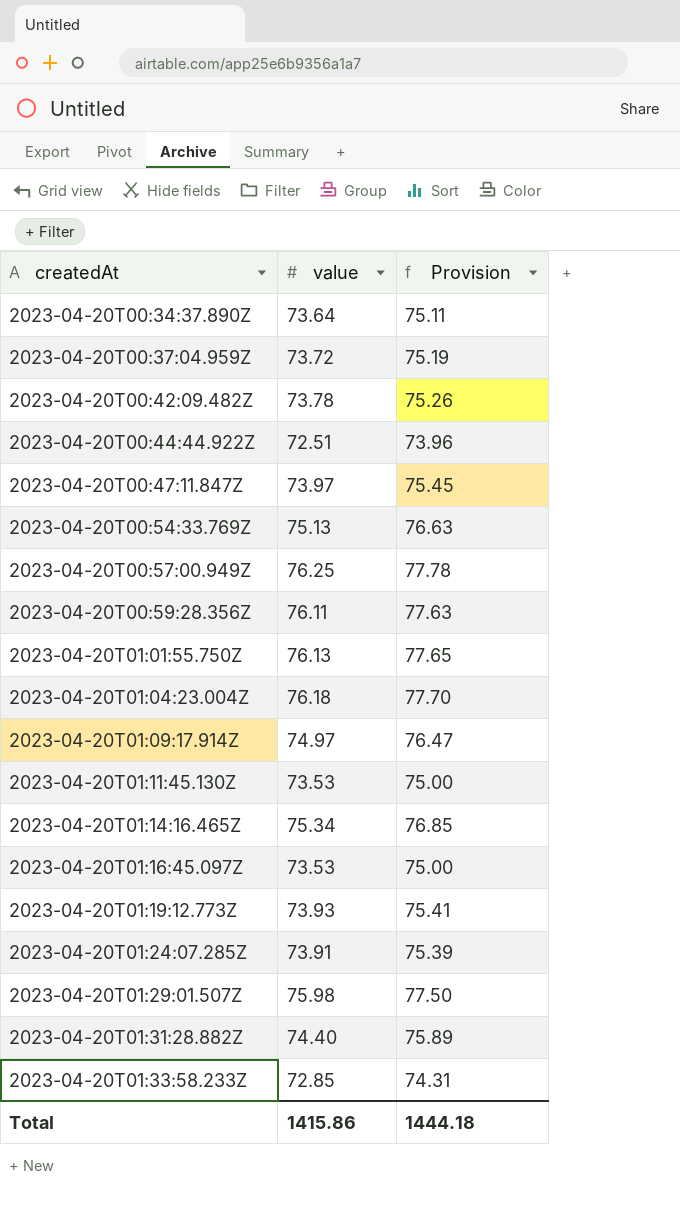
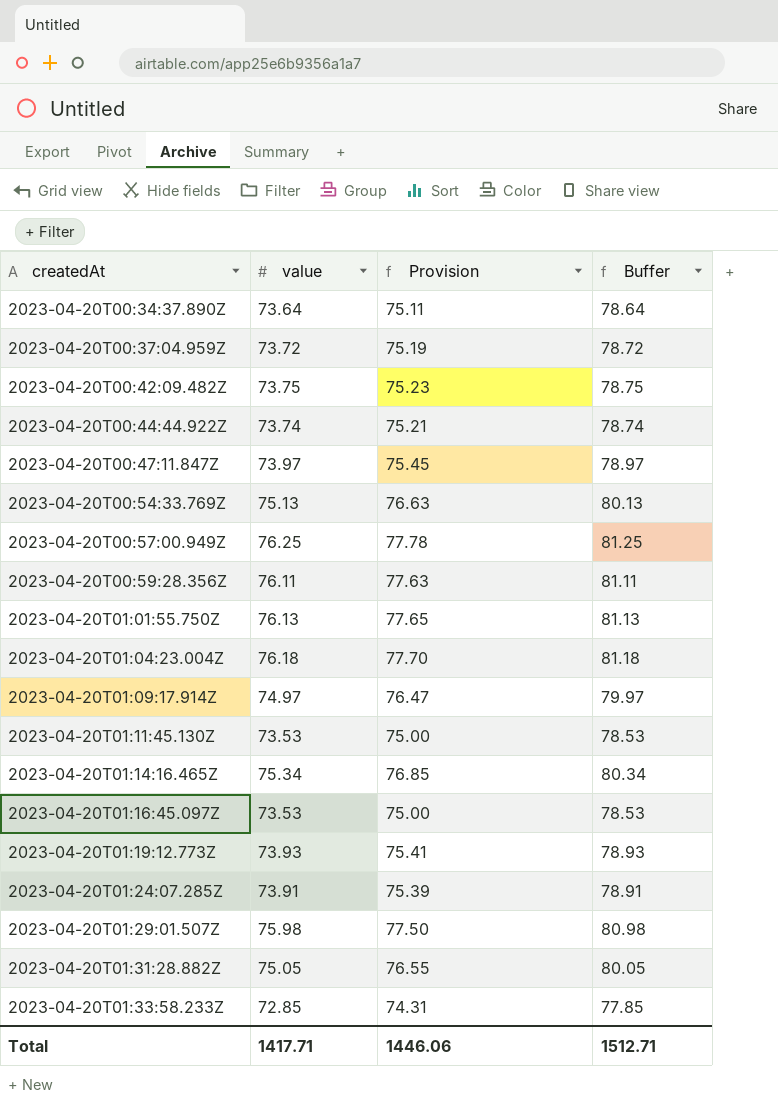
column Buffer | formula: none -> [value] + 5
2023-04-20T00:42:09.482Z | value: 73.78 -> 73.75
2023-04-20T00:42:09.482Z | Provision: 75.26 -> 75.23
2023-04-20T00:44:44.922Z | value: 72.51 -> 73.74
2023-04-20T00:44:44.922Z | Provision: 73.96 -> 75.21
2023-04-20T01:31:28.882Z | value: 74.40 -> 75.05
2023-04-20T01:31:28.882Z | Provision: 75.89 -> 76.55
Total | value: 1415.86 -> 1417.71
Total | Provision: 1444.18 -> 1446.06

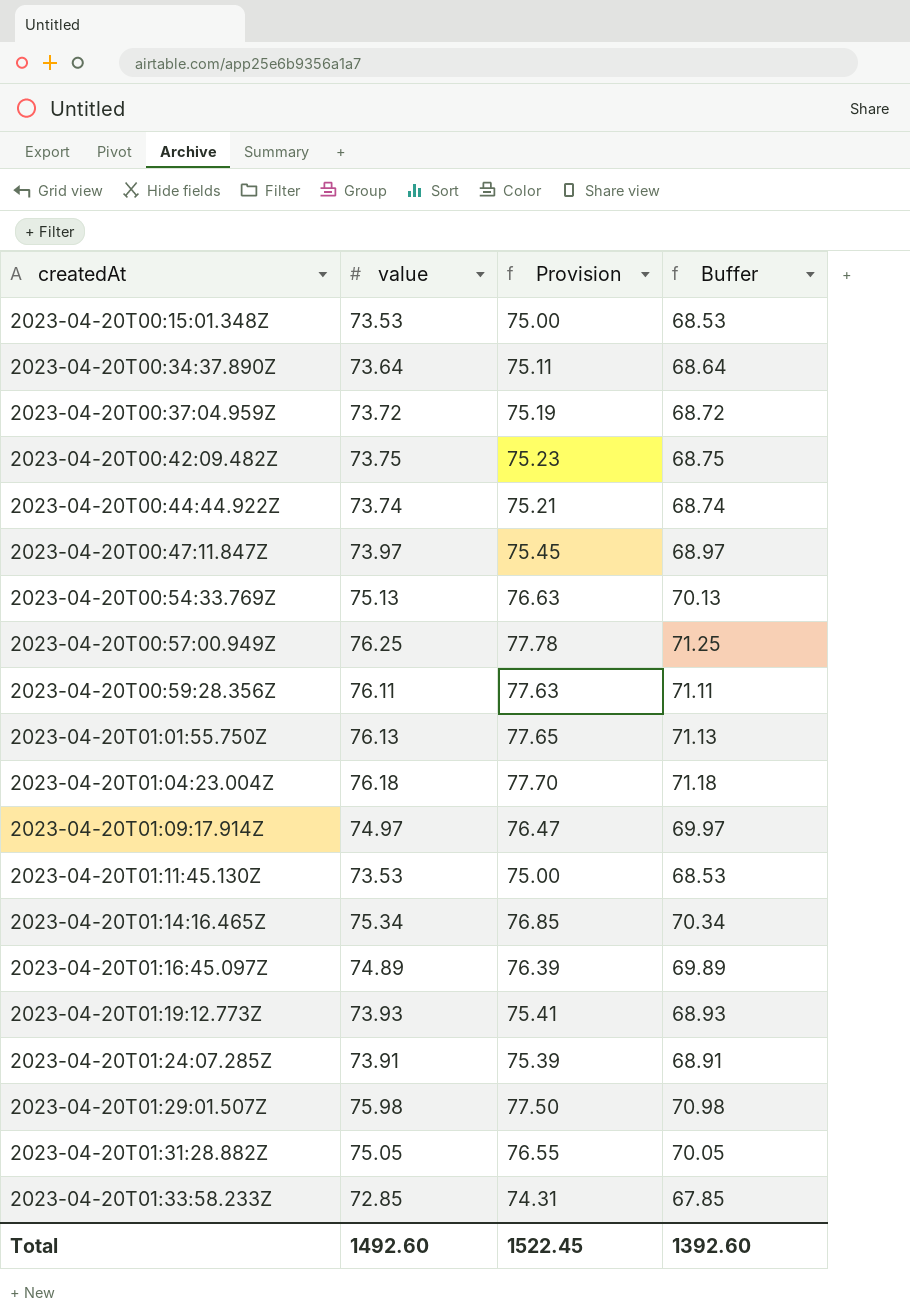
column Buffer | formula: [value] + 5 -> [value] - 5
row 2023-04-20T00:15:01.348Z: none -> 73.53 | 75.00 | 68.53
2023-04-20T01:16:45.097Z | value: 73.53 -> 74.89
2023-04-20T01:16:45.097Z | Provision: 75.00 -> 76.39
Total | value: 1417.71 -> 1492.60
Total | Provision: 1446.06 -> 1522.45
Total | Buffer: 1512.71 -> 1392.60

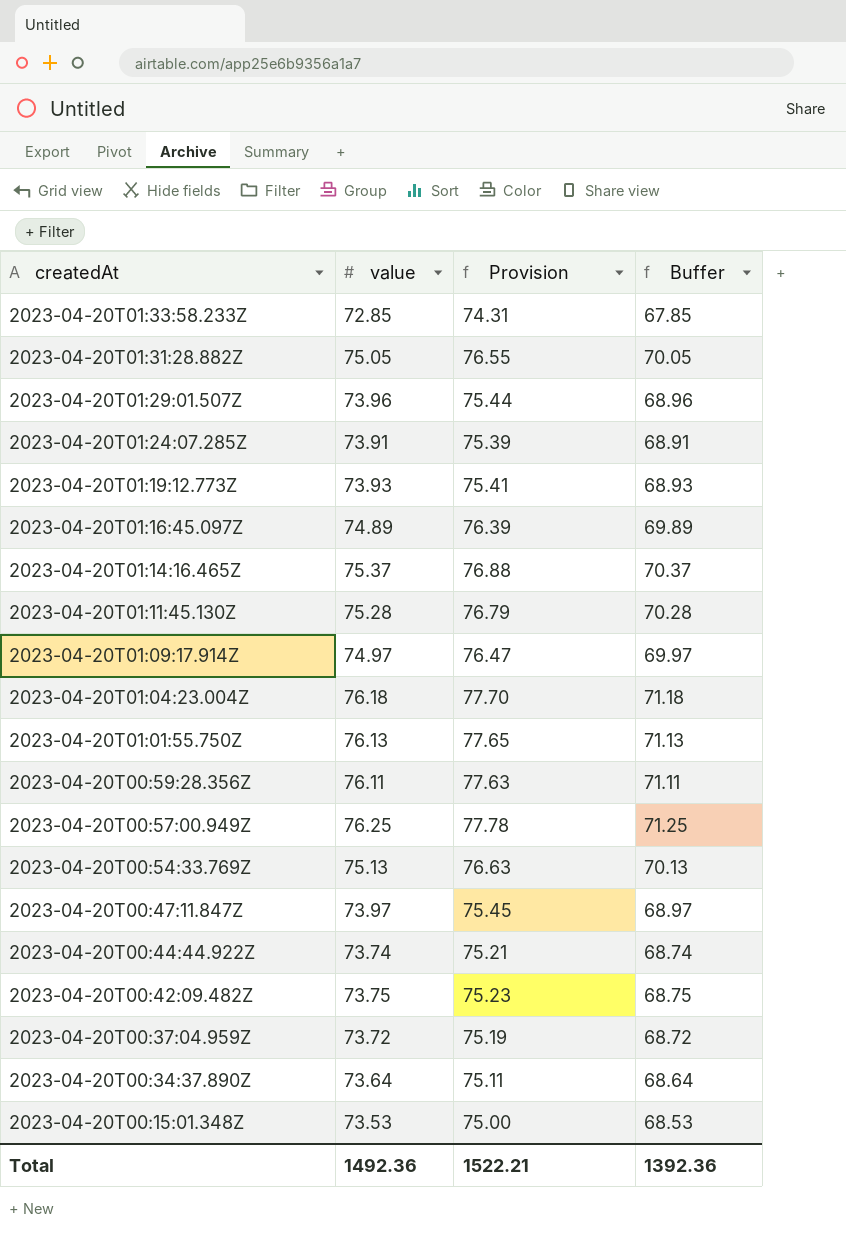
row order: createdAt ascending -> createdAt descending
2023-04-20T01:29:01.507Z | value: 75.98 -> 73.96
2023-04-20T01:29:01.507Z | Provision: 77.50 -> 75.44
2023-04-20T01:29:01.507Z | Buffer: 70.98 -> 68.96
2023-04-20T01:14:16.465Z | value: 75.34 -> 75.37
2023-04-20T01:14:16.465Z | Provision: 76.85 -> 76.88
2023-04-20T01:14:16.465Z | Buffer: 70.34 -> 70.37
2023-04-20T01:11:45.130Z | value: 73.53 -> 75.28
2023-04-20T01:11:45.130Z | Provision: 75.00 -> 76.79
2023-04-20T01:11:45.130Z | Buffer: 68.53 -> 70.28
Total | value: 1492.60 -> 1492.36
Total | Provision: 1522.45 -> 1522.21
Total | Buffer: 1392.60 -> 1392.36

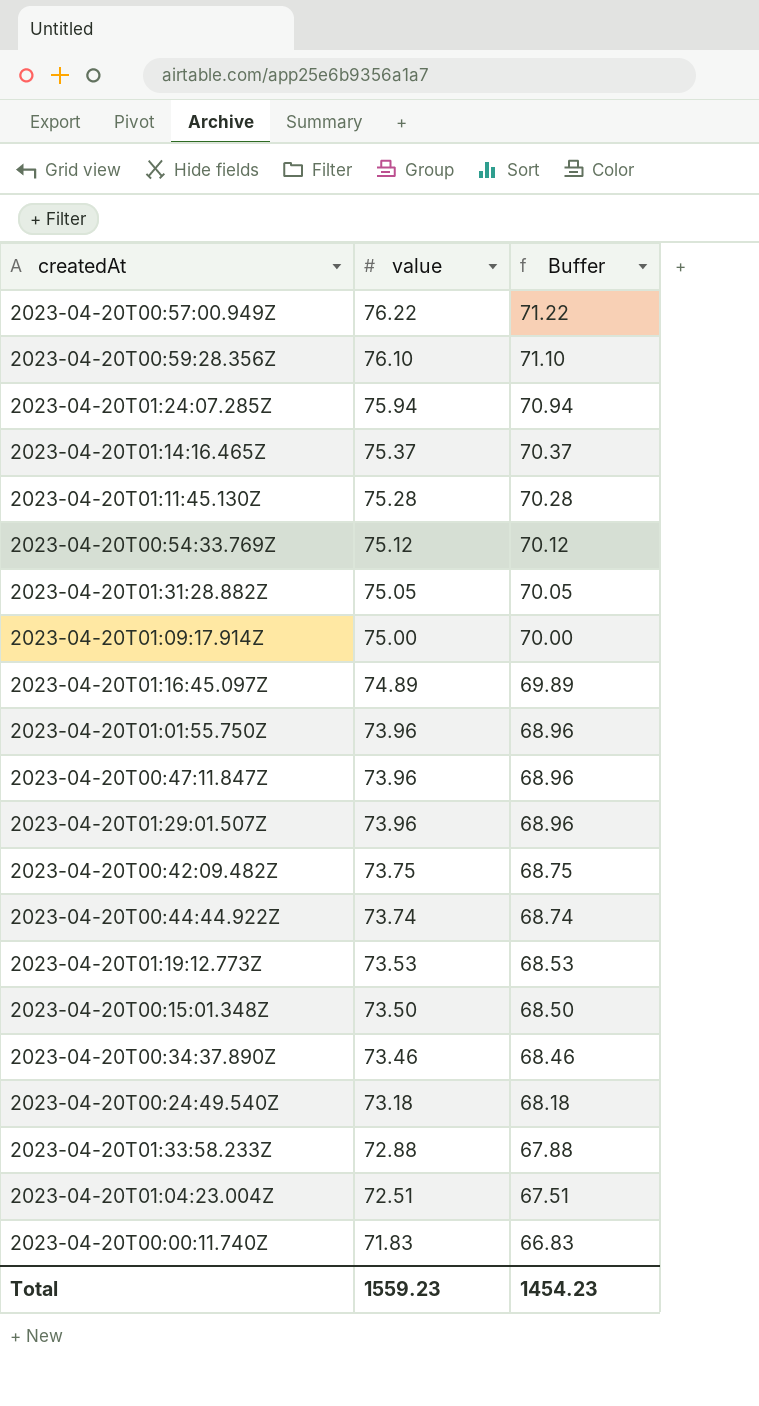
row order: createdAt descending -> value descending
column Provision | formula: [value] * 1.02 -> none
row 2023-04-20T00:37:04.959Z: 73.72 | 75.19 | 68.72 -> none
2023-04-20T00:57:00.949Z | value: 76.25 -> 76.22
2023-04-20T00:57:00.949Z | Buffer: 71.25 -> 71.22
2023-04-20T00:59:28.356Z | value: 76.11 -> 76.10
2023-04-20T00:59:28.356Z | Buffer: 71.11 -> 71.10
2023-04-20T01:24:07.285Z | value: 73.91 -> 75.94
2023-04-20T01:24:07.285Z | Buffer: 68.91 -> 70.94
2023-04-20T00:54:33.769Z | value: 75.13 -> 75.12
2023-04-20T00:54:33.769Z | Buffer: 70.13 -> 70.12
2023-04-20T01:09:17.914Z | value: 74.97 -> 75.00
2023-04-20T01:09:17.914Z | Buffer: 69.97 -> 70.00
2023-04-20T01:01:55.750Z | value: 76.13 -> 73.96
2023-04-20T01:01:55.750Z | Buffer: 71.13 -> 68.96
2023-04-20T00:47:11.847Z | value: 73.97 -> 73.96
2023-04-20T00:47:11.847Z | Buffer: 68.97 -> 68.96
2023-04-20T01:19:12.773Z | value: 73.93 -> 73.53
2023-04-20T01:19:12.773Z | Buffer: 68.93 -> 68.53
2023-04-20T00:15:01.348Z | value: 73.53 -> 73.50
2023-04-20T00:15:01.348Z | Buffer: 68.53 -> 68.50
2023-04-20T00:34:37.890Z | value: 73.64 -> 73.46
2023-04-20T00:34:37.890Z | Buffer: 68.64 -> 68.46
row 2023-04-20T00:24:49.540Z: none -> 73.18 | 68.18
2023-04-20T01:33:58.233Z | value: 72.85 -> 72.88
2023-04-20T01:33:58.233Z | Buffer: 67.85 -> 67.88
2023-04-20T01:04:23.004Z | value: 76.18 -> 72.51
2023-04-20T01:04:23.004Z | Buffer: 71.18 -> 67.51
row 2023-04-20T00:00:11.740Z: none -> 71.83 | 66.83
Total | value: 1492.36 -> 1559.23
Total | Buffer: 1392.36 -> 1454.23

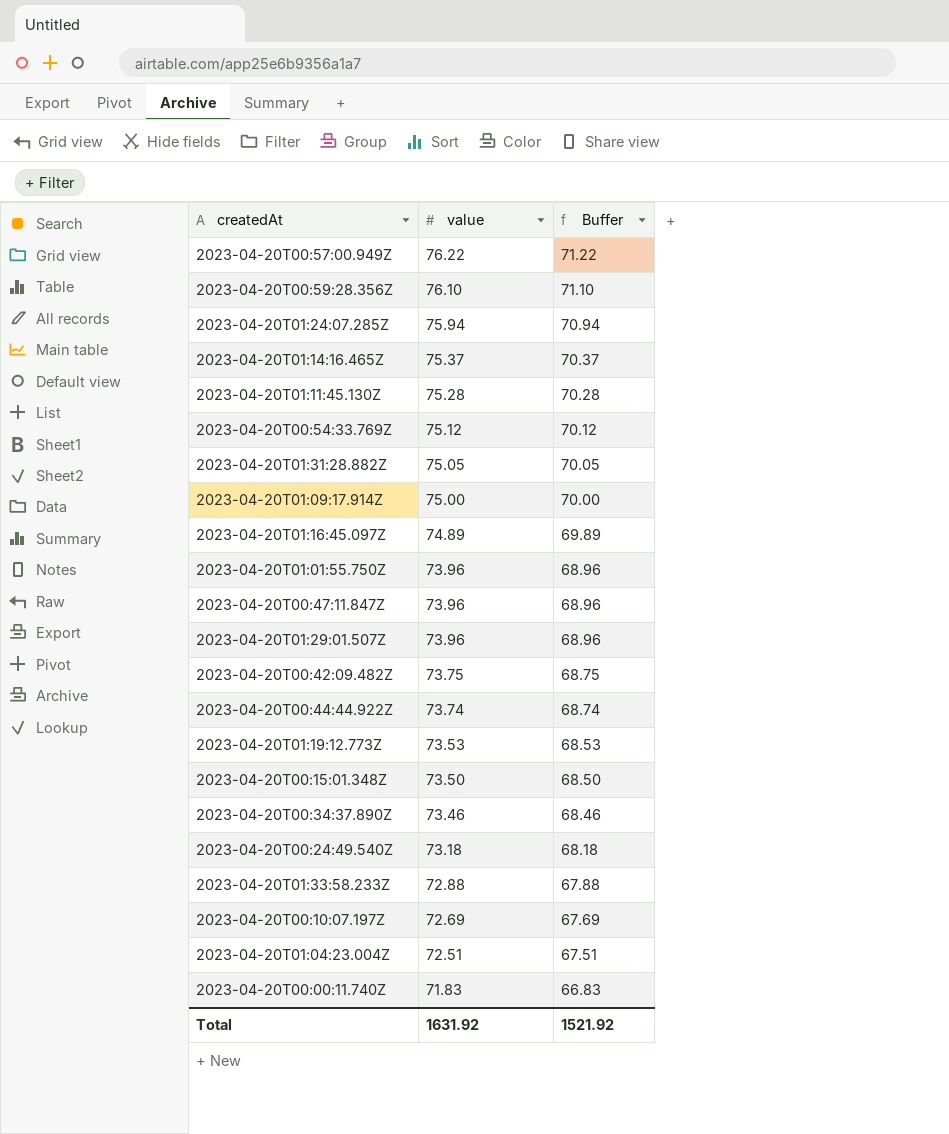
row 2023-04-20T00:10:07.197Z: none -> 72.69 | 67.69
Total | value: 1559.23 -> 1631.92
Total | Buffer: 1454.23 -> 1521.92

